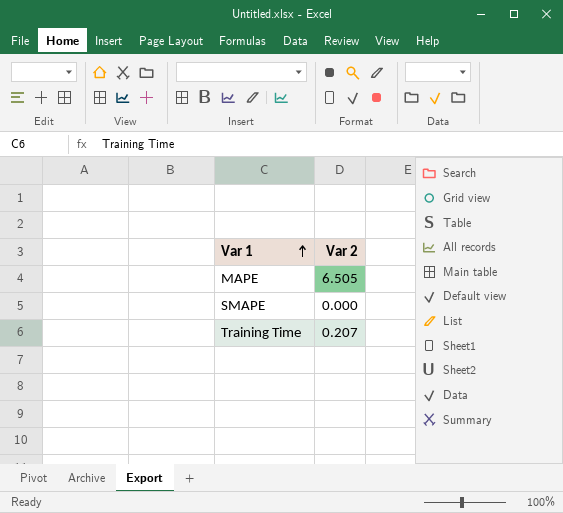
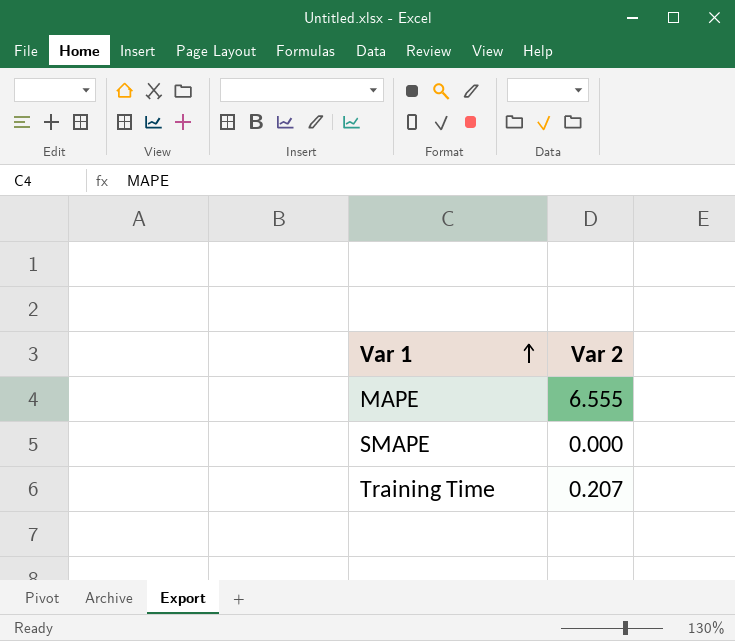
MAPE | Var 2: 6.505 -> 6.555

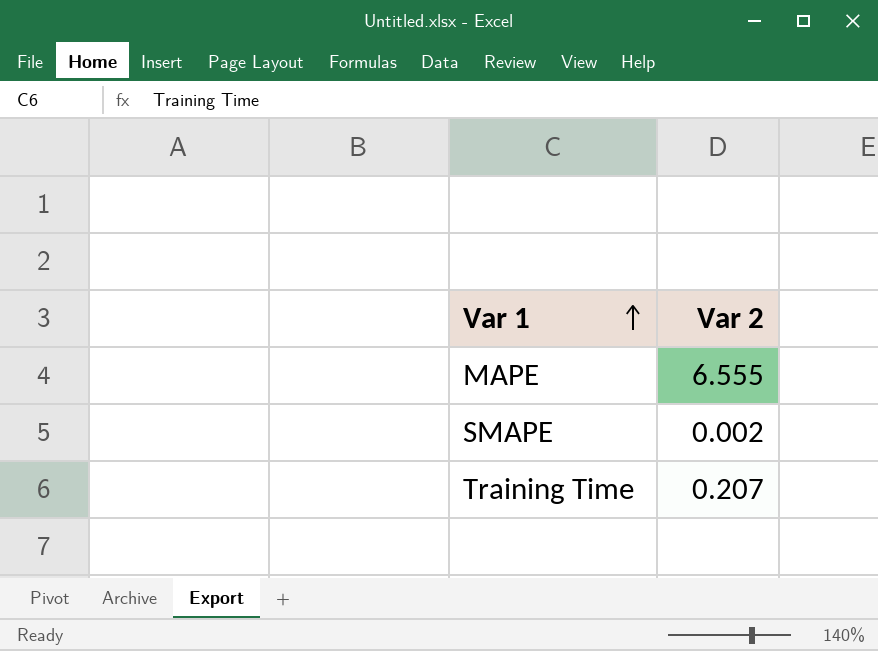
SMAPE | Var 2: 0.000 -> 0.002

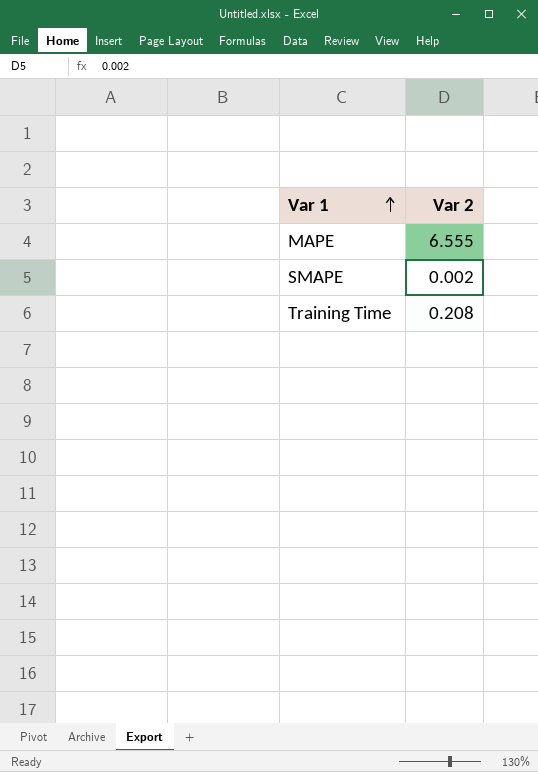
Training Time | Var 2: 0.207 -> 0.208

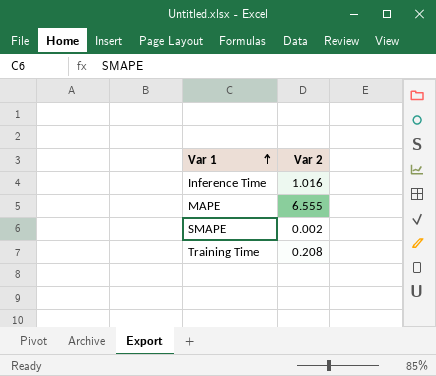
row Inference Time: none -> 1.016

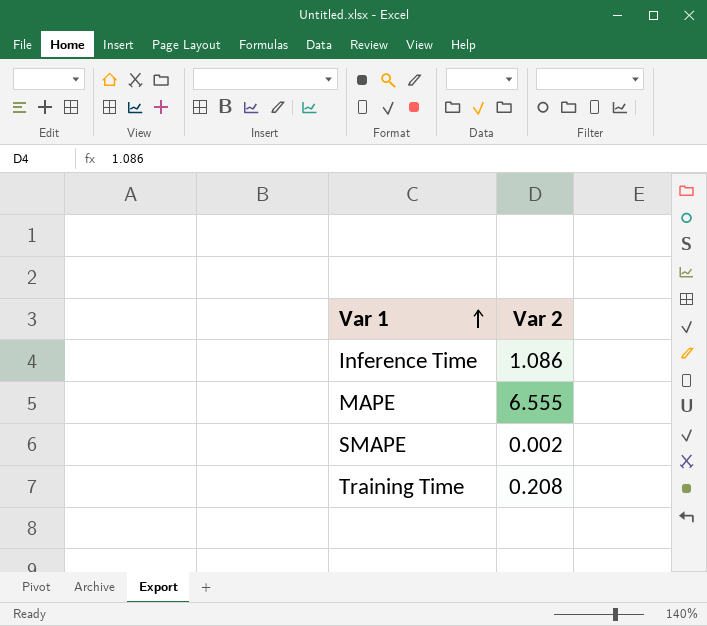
Inference Time | Var 2: 1.016 -> 1.086

